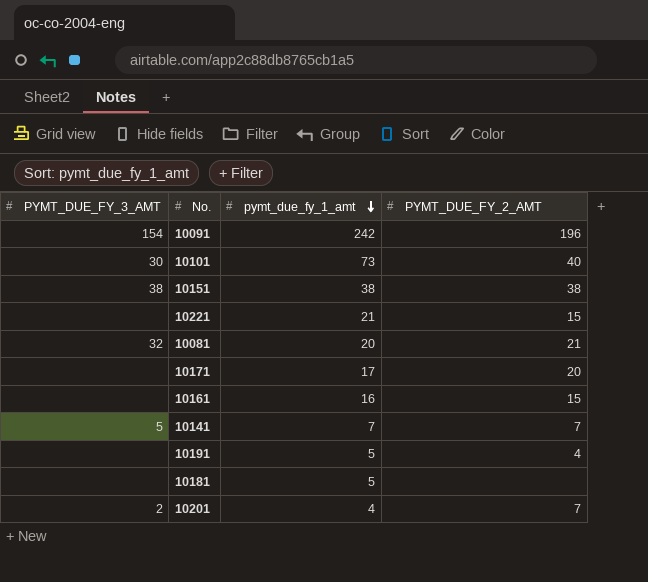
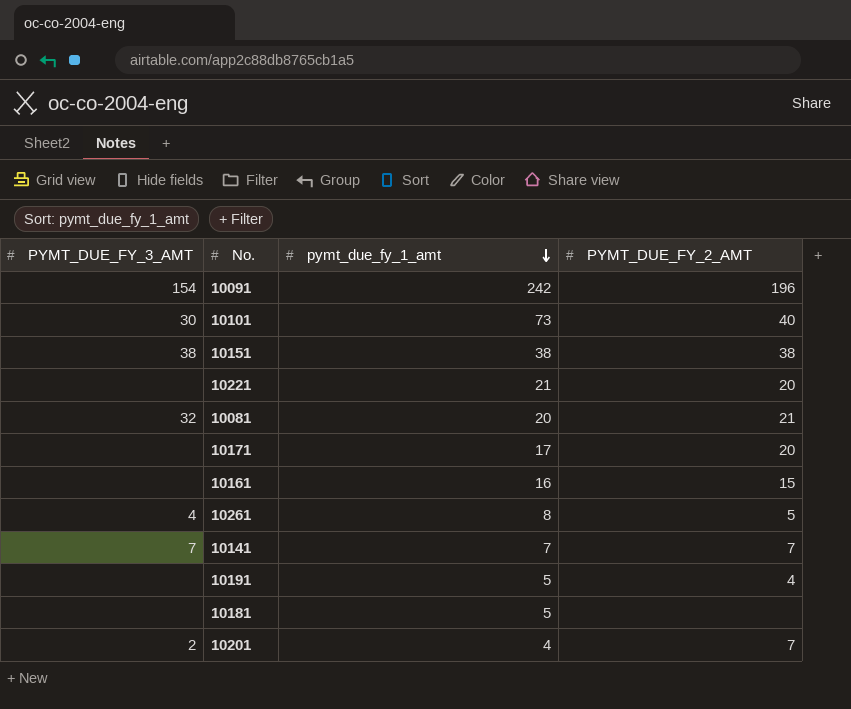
10221 | PYMT_DUE_FY_2_AMT: 15 -> 20
row 10261: none -> 4 | 8 | 5
10141 | PYMT_DUE_FY_3_AMT: 5 -> 7

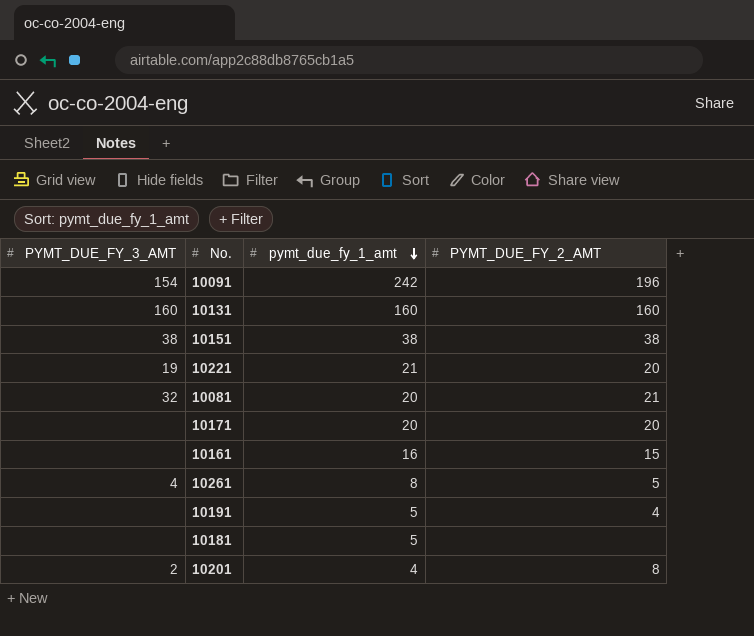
row 10101: 30 | 73 | 40 -> none
row 10141: 7 | 7 | 7 -> none
row 10131: none -> 160 | 160 | 160
10221 | PYMT_DUE_FY_3_AMT: none -> 19
10171 | pymt_due_fy_1_amt: 17 -> 20
10201 | PYMT_DUE_FY_2_AMT: 7 -> 8

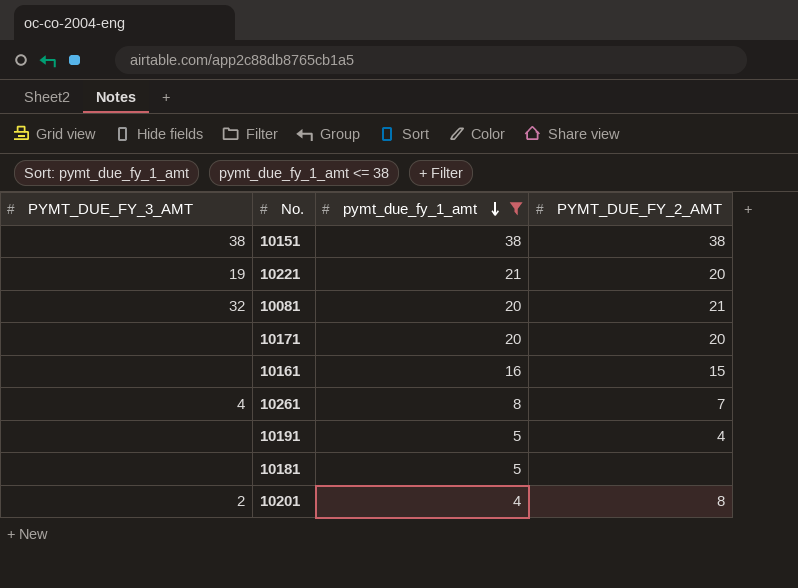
filter: none -> pymt_due_fy_1_amt <= 38
10261 | PYMT_DUE_FY_2_AMT: 5 -> 7

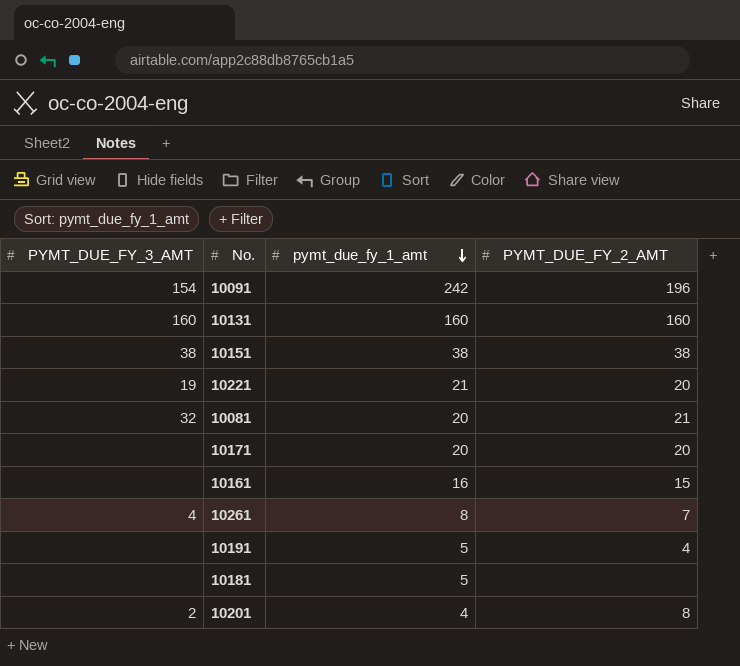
filter: pymt_due_fy_1_amt <= 38 -> none

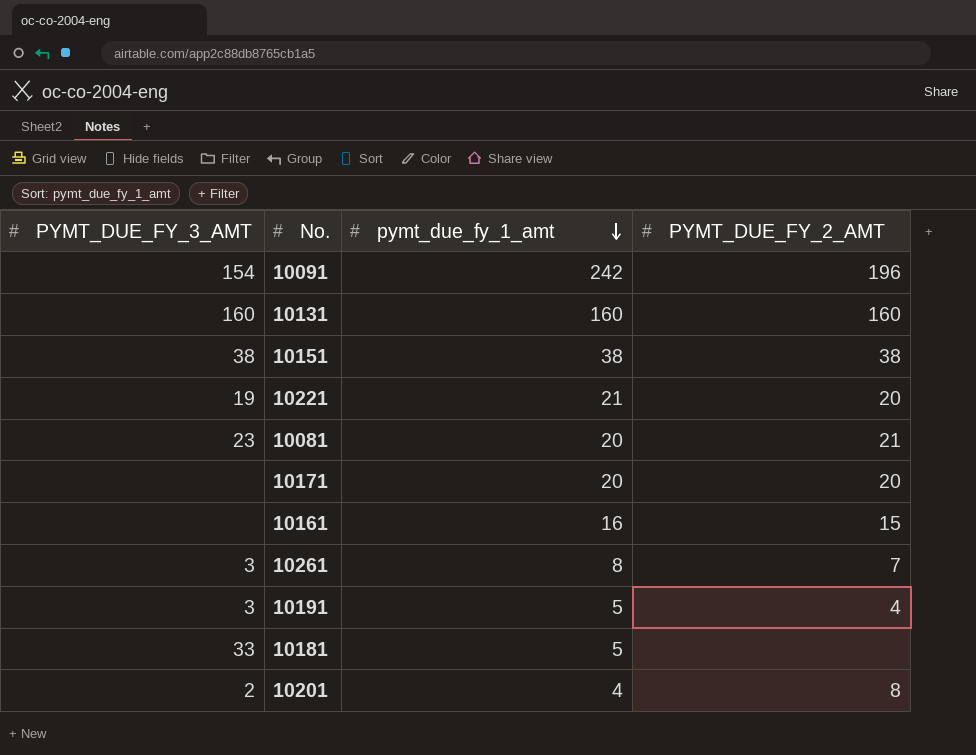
10081 | PYMT_DUE_FY_3_AMT: 32 -> 23
10261 | PYMT_DUE_FY_3_AMT: 4 -> 3
10191 | PYMT_DUE_FY_3_AMT: none -> 3
10181 | PYMT_DUE_FY_3_AMT: none -> 33

